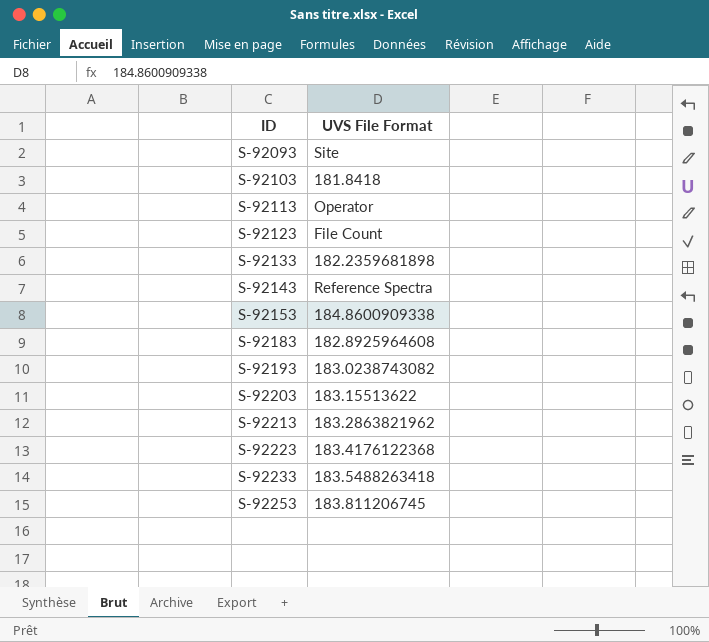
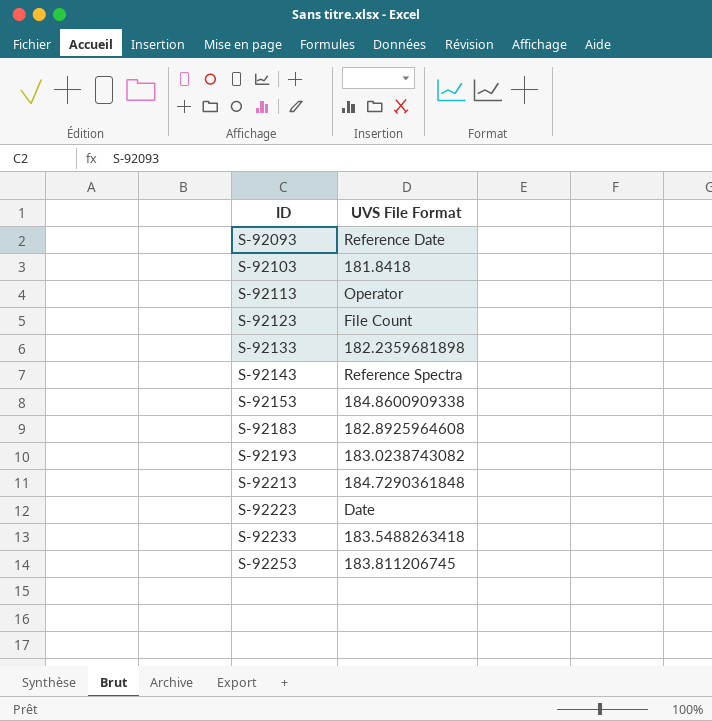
row S-92203: 183.15513622 -> none
S-92093 | UVS File Format: Site -> Reference Date
S-92213 | UVS File Format: 183.2863821962 -> 184.7290361848
S-92223 | UVS File Format: 183.4176122368 -> Date

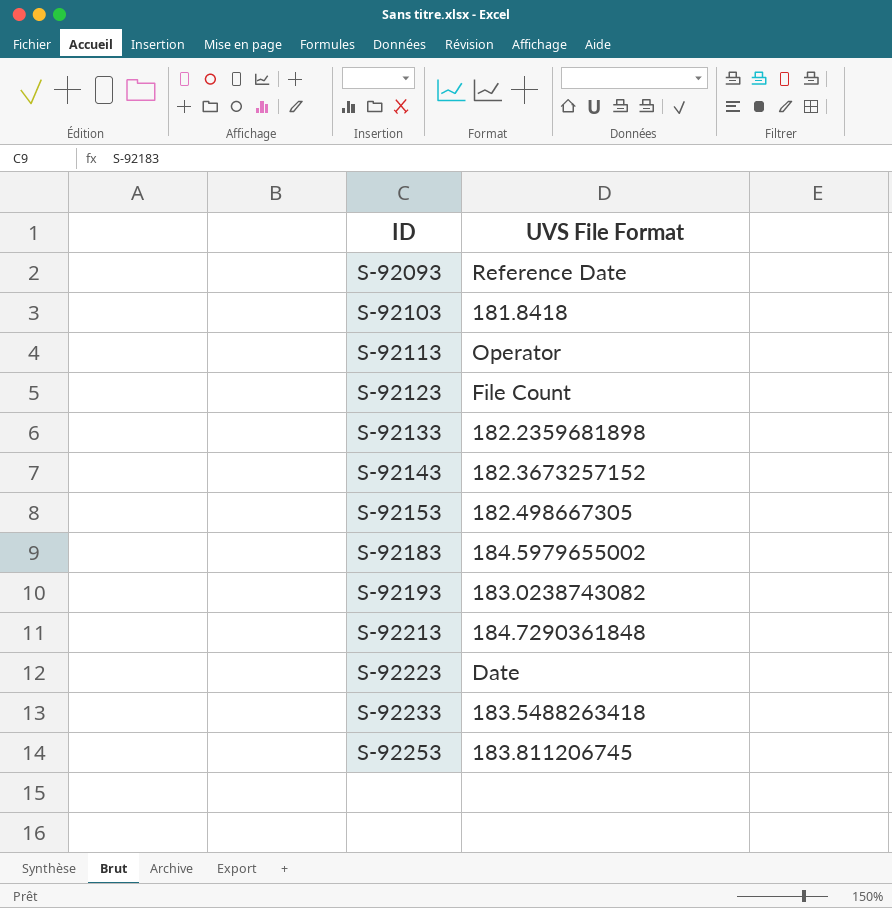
S-92143 | UVS File Format: Reference Spectra -> 182.3673257152
S-92153 | UVS File Format: 184.8600909338 -> 182.498667305
S-92183 | UVS File Format: 182.8925964608 -> 184.5979655002

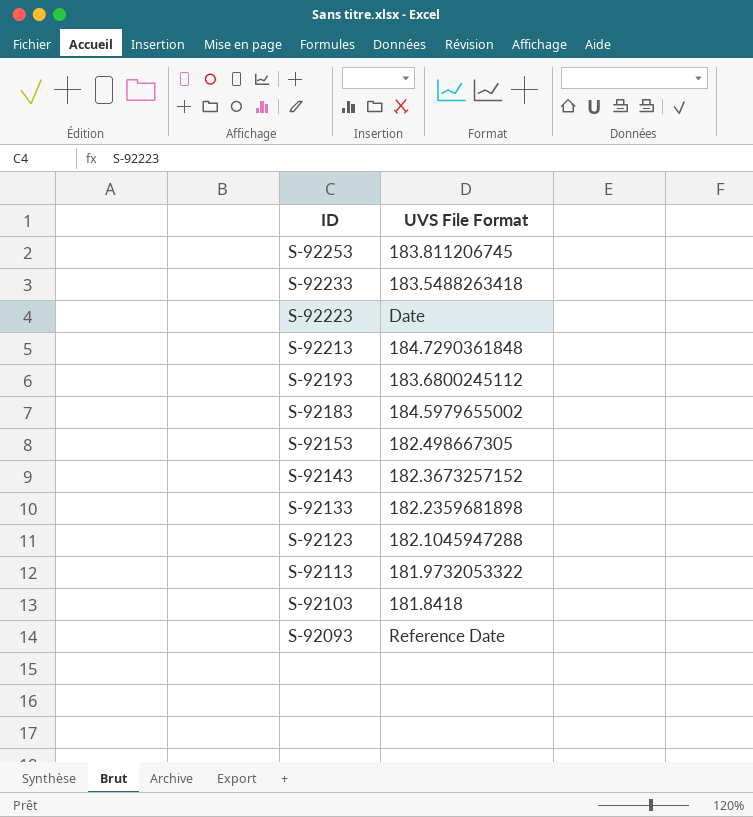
row order: ID ascending -> ID descending
S-92193 | UVS File Format: 183.0238743082 -> 183.6800245112
S-92123 | UVS File Format: File Count -> 182.1045947288
S-92113 | UVS File Format: Operator -> 181.9732053322

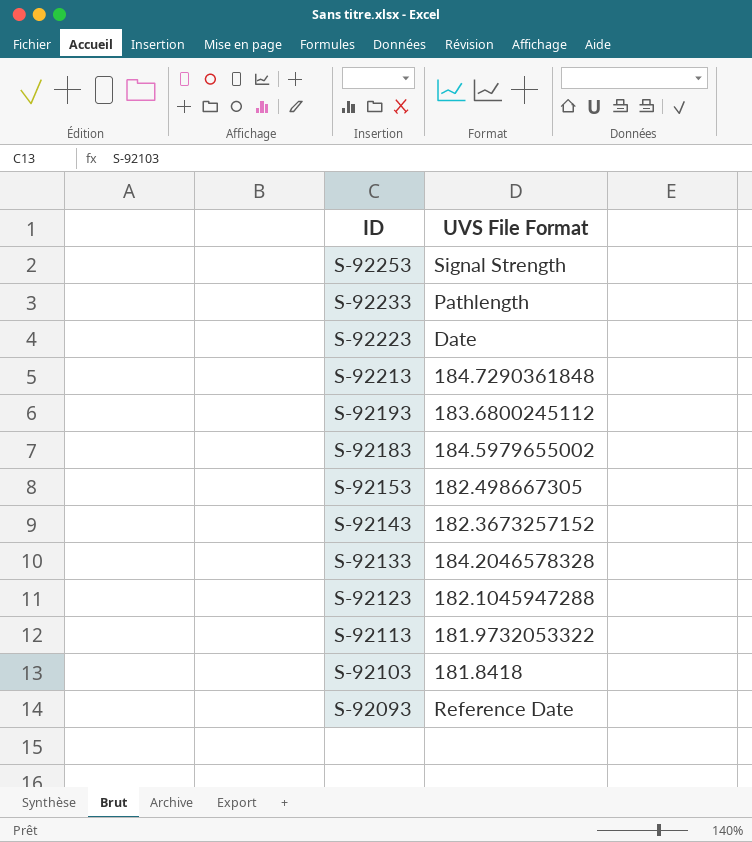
S-92253 | UVS File Format: 183.811206745 -> Signal Strength
S-92233 | UVS File Format: 183.5488263418 -> Pathlength
S-92133 | UVS File Format: 182.2359681898 -> 184.2046578328

